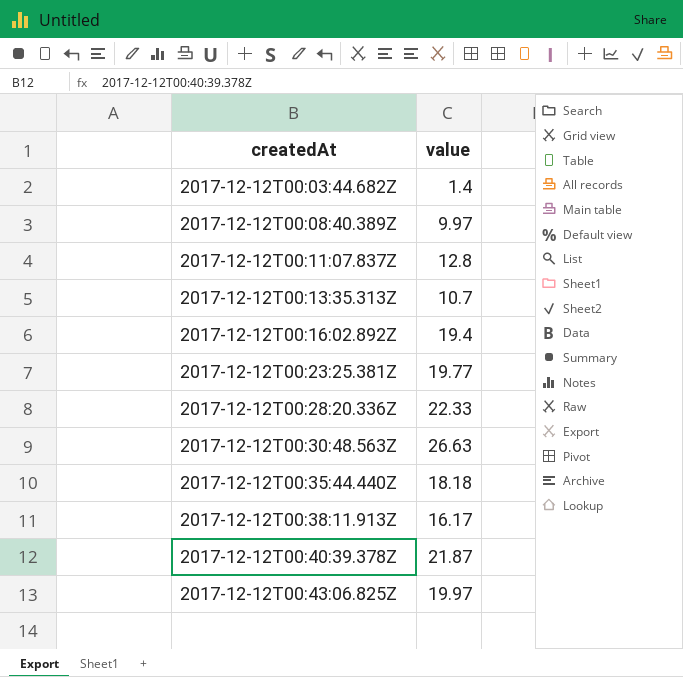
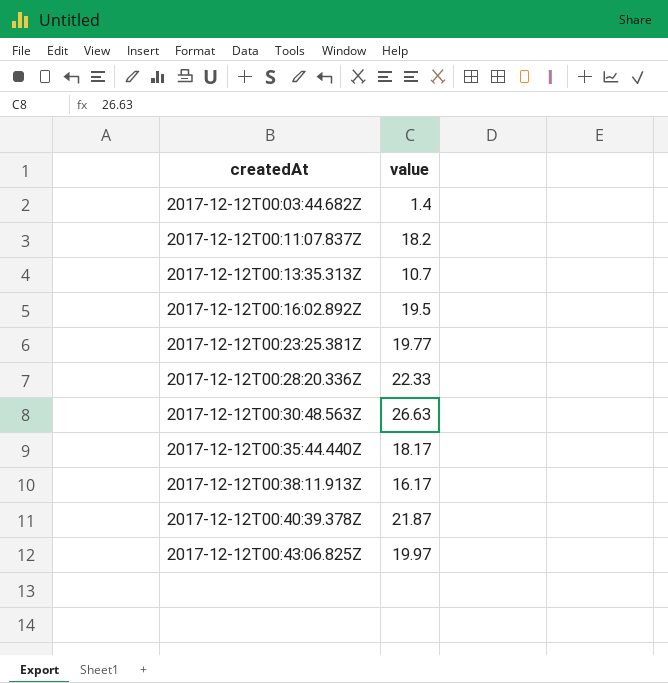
row 2017-12-12T00:08:40.389Z: 9.97 -> none
2017-12-12T00:11:07.837Z | value: 12.8 -> 18.2
2017-12-12T00:16:02.892Z | value: 19.4 -> 19.5
2017-12-12T00:35:44.440Z | value: 18.18 -> 18.17

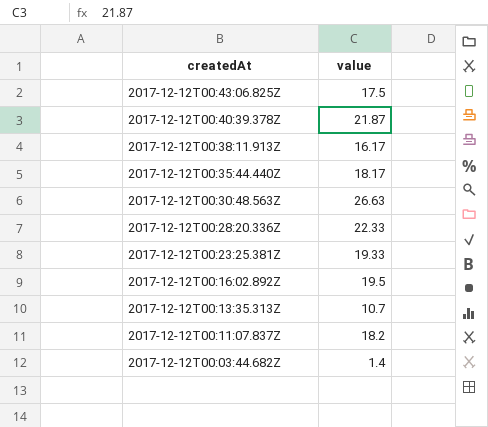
row order: createdAt ascending -> createdAt descending
2017-12-12T00:43:06.825Z | value: 19.97 -> 17.5
2017-12-12T00:23:25.381Z | value: 19.77 -> 19.33

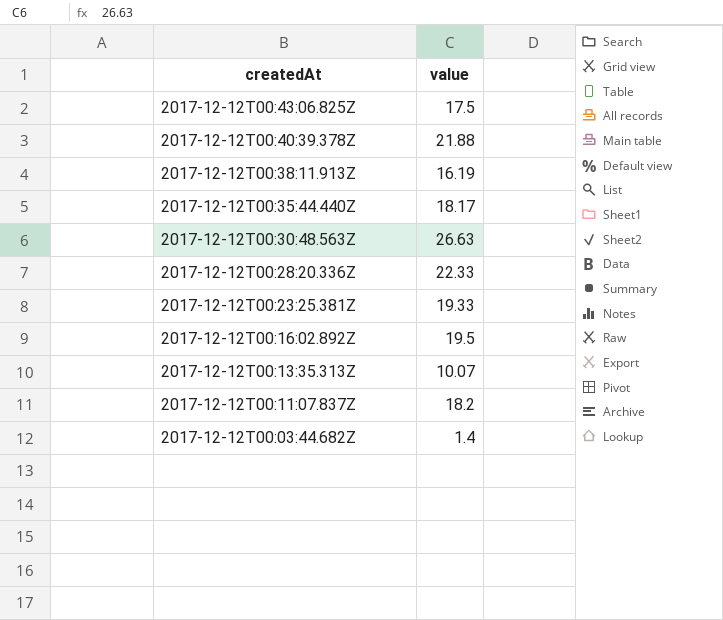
2017-12-12T00:40:39.378Z | value: 21.87 -> 21.88
2017-12-12T00:38:11.913Z | value: 16.17 -> 16.19
2017-12-12T00:13:35.313Z | value: 10.7 -> 10.07

